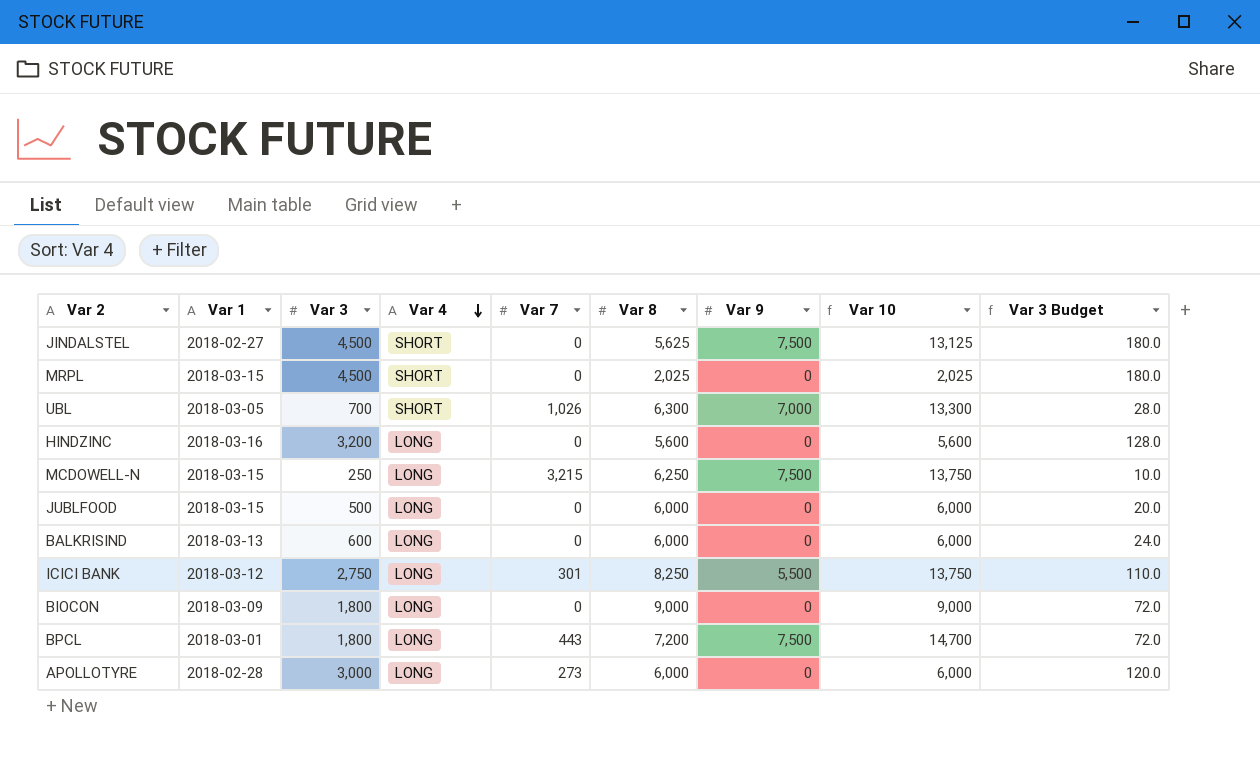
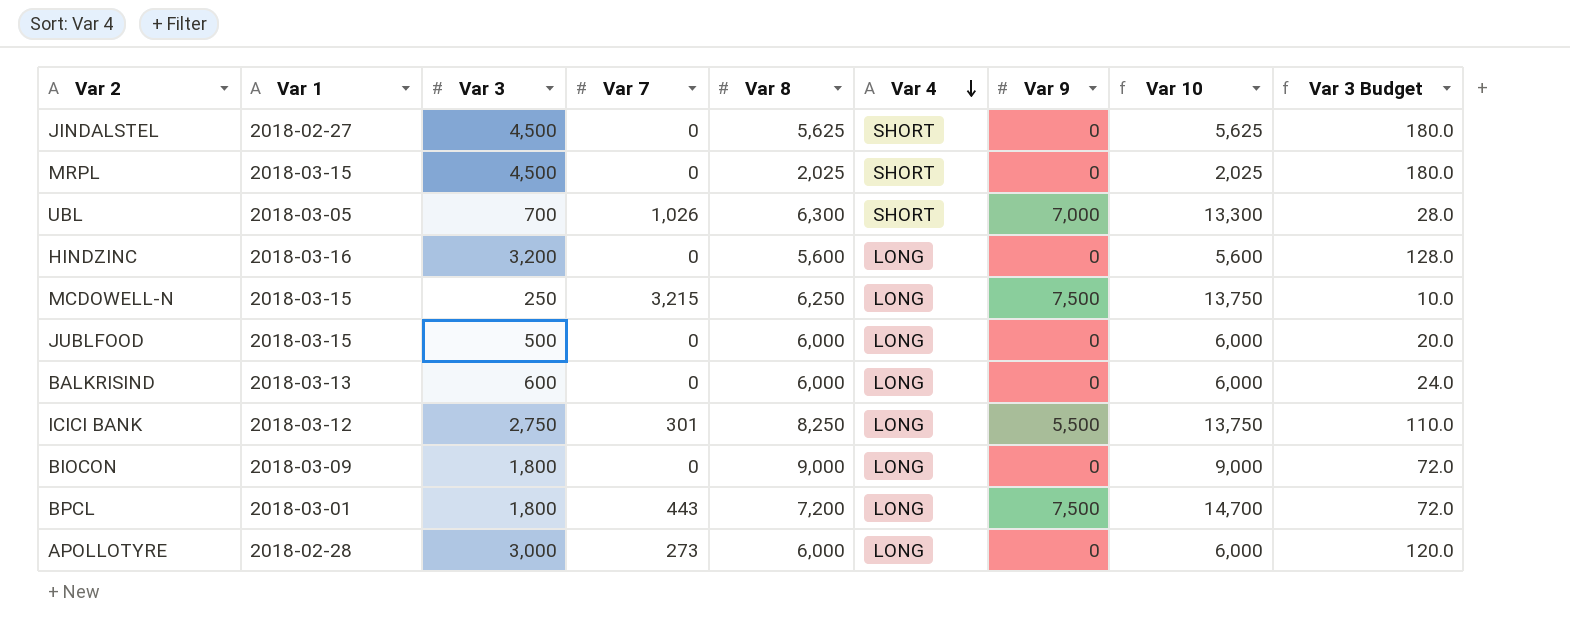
column Var 4 | position: 4 -> 6
JINDALSTEL | Var 9: 7,500 -> 0
JINDALSTEL | Var 10: 13,125 -> 5,625

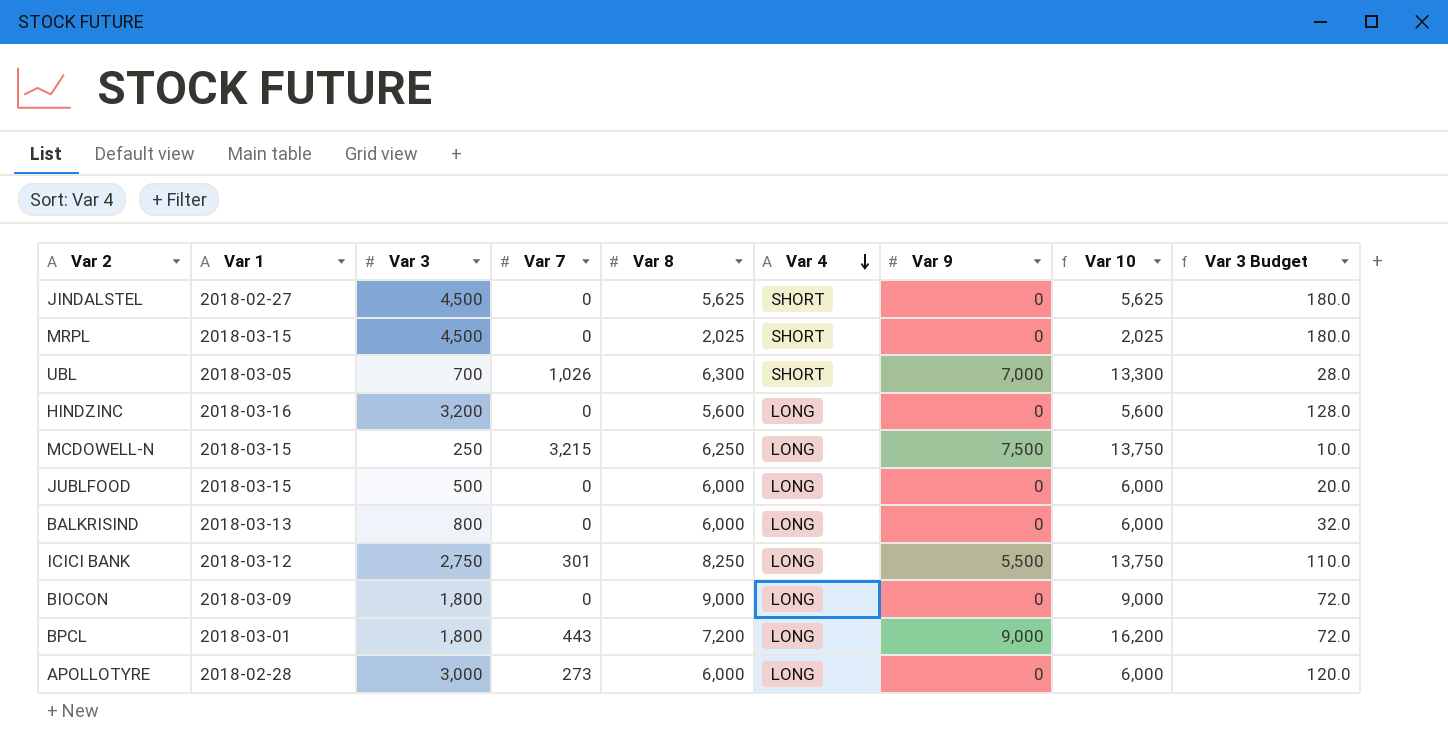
BALKRISIND | Var 3: 600 -> 800
BALKRISIND | Var 3 Budget: 24.0 -> 32.0
BPCL | Var 9: 7,500 -> 9,000
BPCL | Var 10: 14,700 -> 16,200

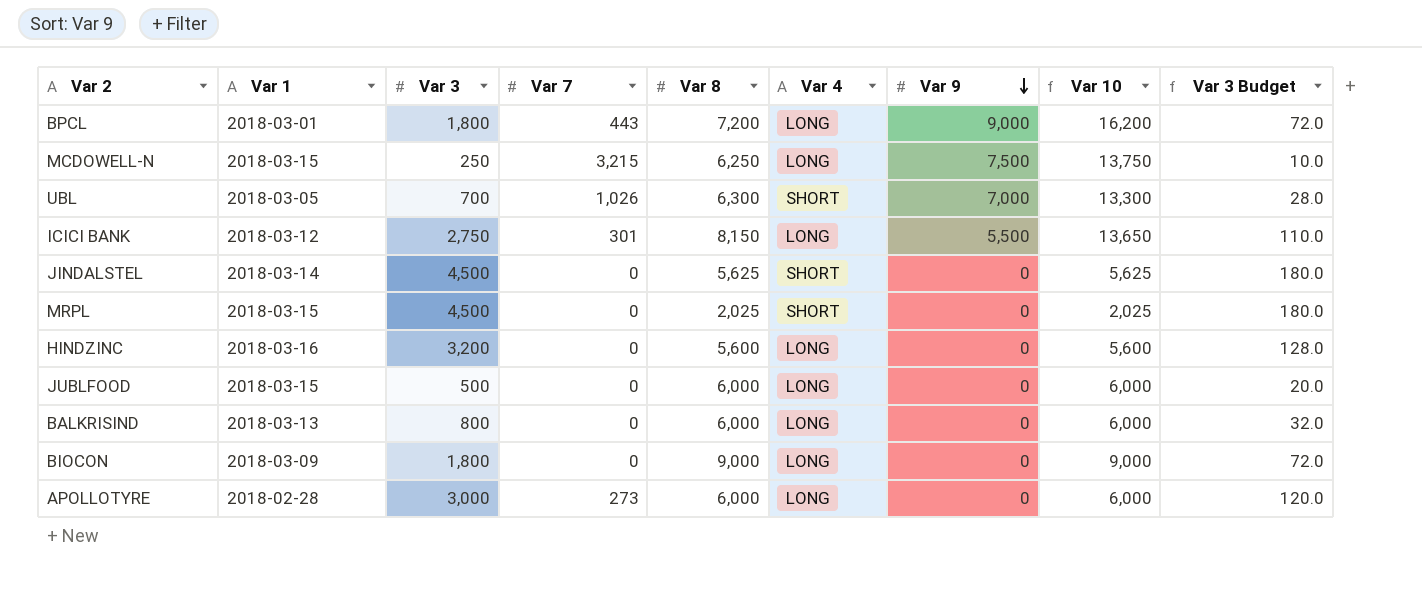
row order: Var 4 descending -> Var 9 descending
ICICI BANK | Var 8: 8,250 -> 8,150
ICICI BANK | Var 10: 13,750 -> 13,650
JINDALSTEL | Var 1: 2018-02-27 -> 2018-03-14

